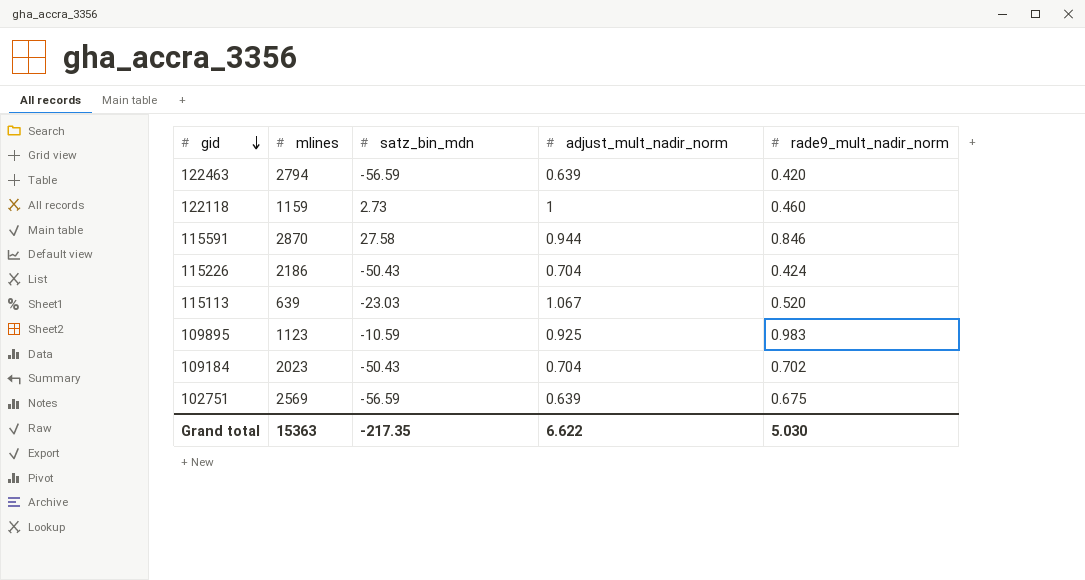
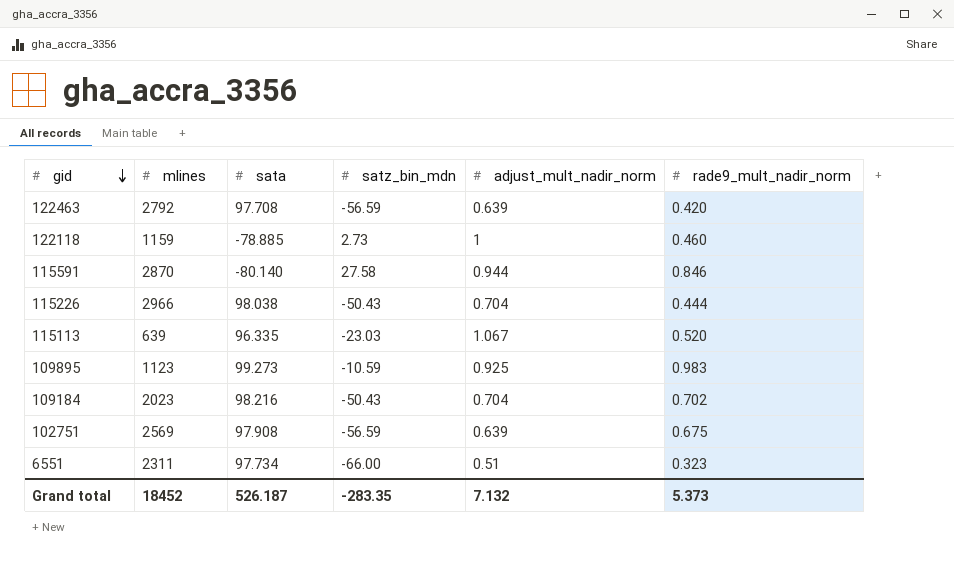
column sata | position: none -> 3
122463 | mlines: 2794 -> 2792
115226 | mlines: 2186 -> 2966
115226 | rade9_mult_nadir_norm: 0.424 -> 0.444
row 6551: none -> 2311 | 97.734 | -66.00 | 0.51 | 0.323
Grand total | mlines: 15363 -> 18452
Grand total | satz_bin_mdn: -217.35 -> -283.35
Grand total | adjust_mult_nadir_norm: 6.622 -> 7.132
Grand total | rade9_mult_nadir_norm: 5.030 -> 5.373

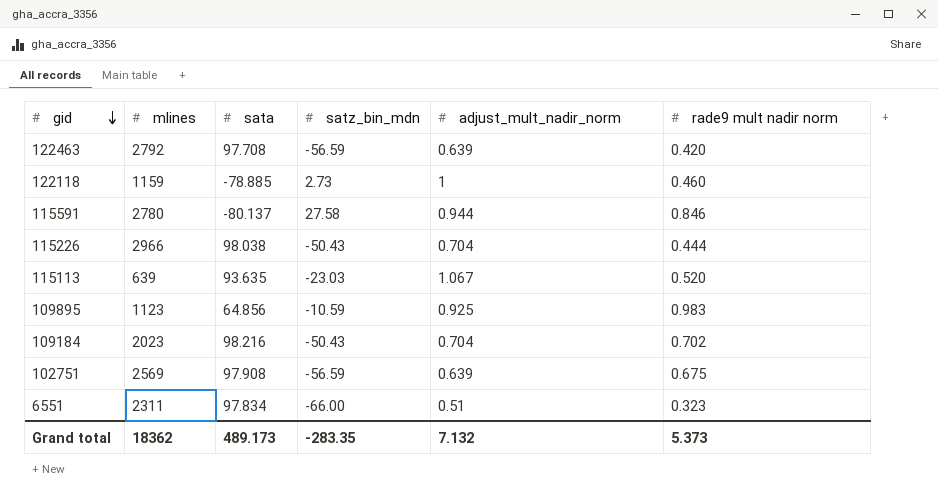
column name: rade9_mult_nadir_norm -> rade9 mult nadir norm
115591 | mlines: 2870 -> 2780
115591 | sata: -80.140 -> -80.137
115113 | sata: 96.335 -> 93.635
109895 | sata: 99.273 -> 64.856
6551 | sata: 97.734 -> 97.834
Grand total | mlines: 18452 -> 18362
Grand total | sata: 526.187 -> 489.173

